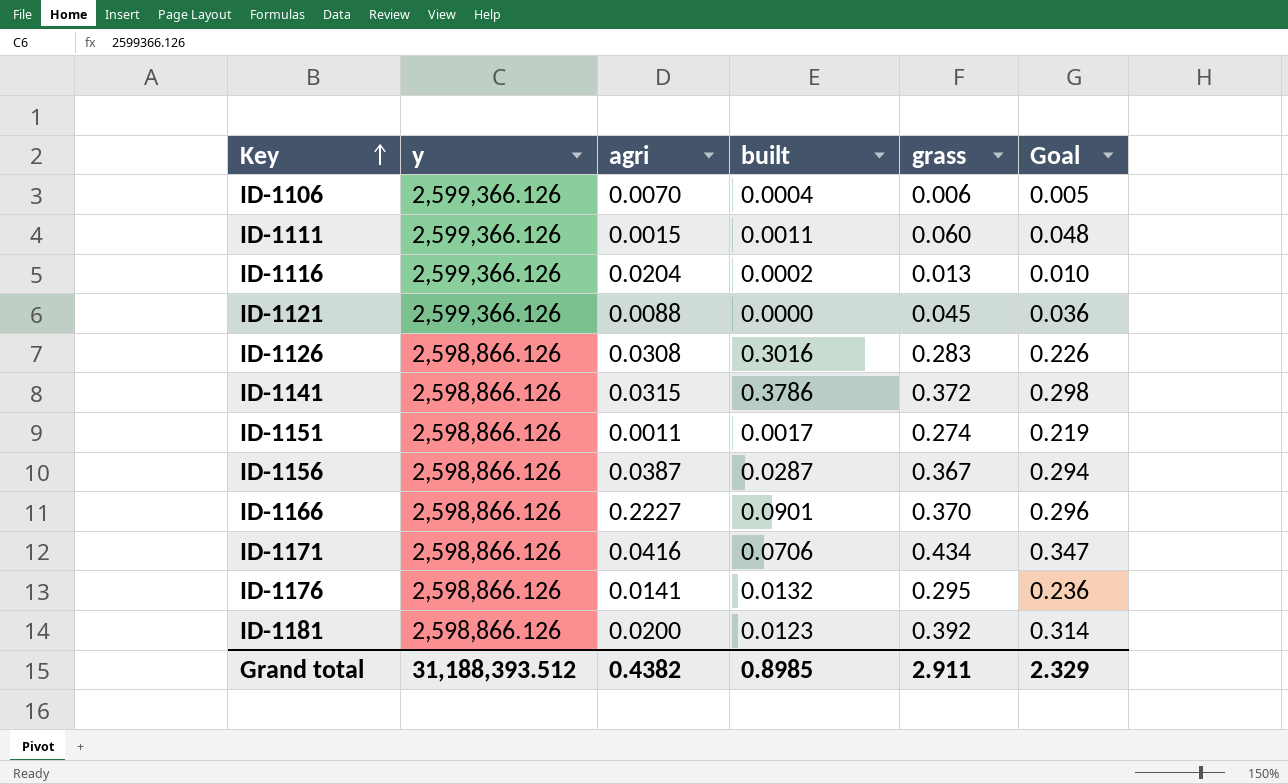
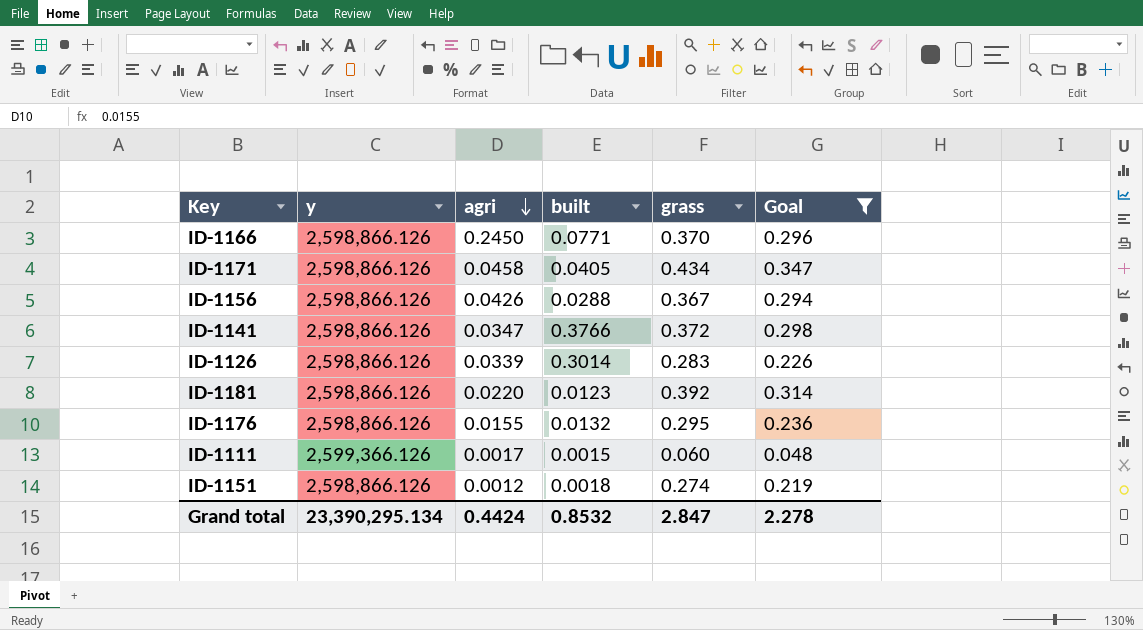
filter: none -> Goal >= 0.048
row order: Key ascending -> agri descending
ID-1166 | agri: 0.2227 -> 0.2450
ID-1166 | built: 0.0901 -> 0.0771
ID-1171 | agri: 0.0416 -> 0.0458
ID-1171 | built: 0.0706 -> 0.0405
ID-1156 | agri: 0.0387 -> 0.0426
ID-1156 | built: 0.0287 -> 0.0288
ID-1141 | agri: 0.0315 -> 0.0347
ID-1141 | built: 0.3786 -> 0.3766
ID-1126 | agri: 0.0308 -> 0.0339
ID-1126 | built: 0.3016 -> 0.3014
ID-1181 | agri: 0.0200 -> 0.0220
ID-1176 | agri: 0.0141 -> 0.0155
ID-1111 | agri: 0.0015 -> 0.0017
ID-1111 | built: 0.0011 -> 0.0015
ID-1151 | agri: 0.0011 -> 0.0012
ID-1151 | built: 0.0017 -> 0.0018
Grand total | y: 31,188,393.512 -> 23,390,295.134
Grand total | agri: 0.4382 -> 0.4424
Grand total | built: 0.8985 -> 0.8532
Grand total | grass: 2.911 -> 2.847
Grand total | Goal: 2.329 -> 2.278

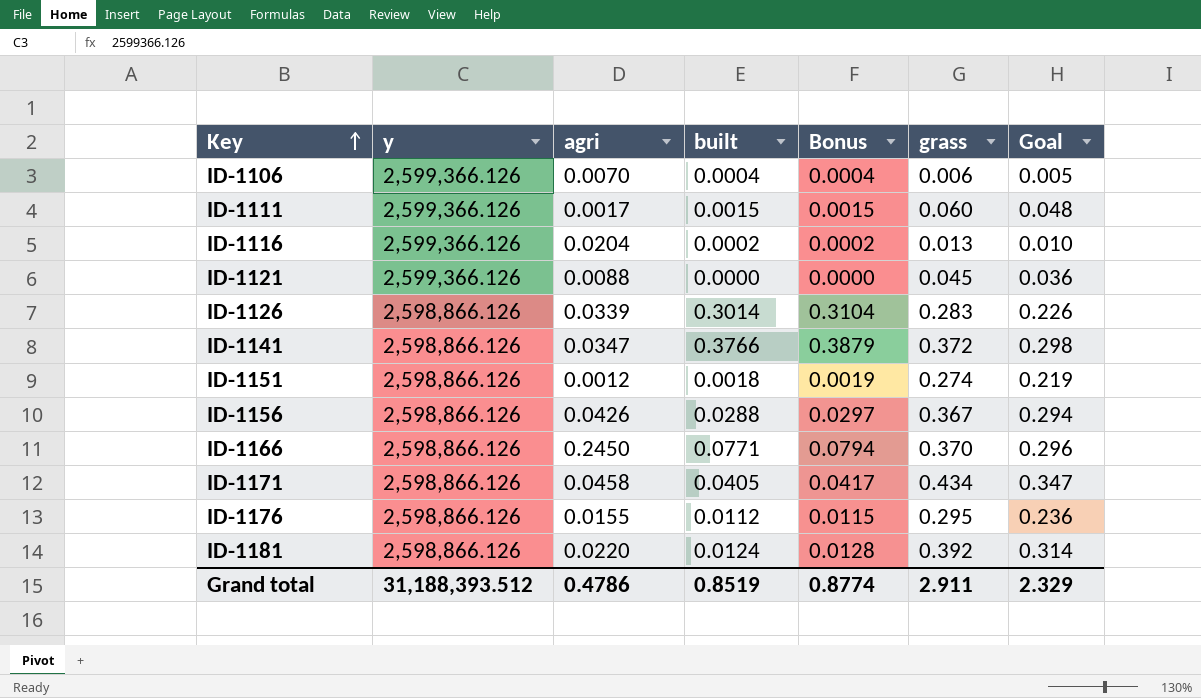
filter: Goal >= 0.048 -> none
row order: agri descending -> Key ascending
column Bonus | formula: none -> [built] * 1.03
ID-1176 | built: 0.0132 -> 0.0112
ID-1181 | built: 0.0123 -> 0.0124
Grand total | y: 23,390,295.134 -> 31,188,393.512
Grand total | agri: 0.4424 -> 0.4786
Grand total | built: 0.8532 -> 0.8519
Grand total | grass: 2.847 -> 2.911
Grand total | Goal: 2.278 -> 2.329

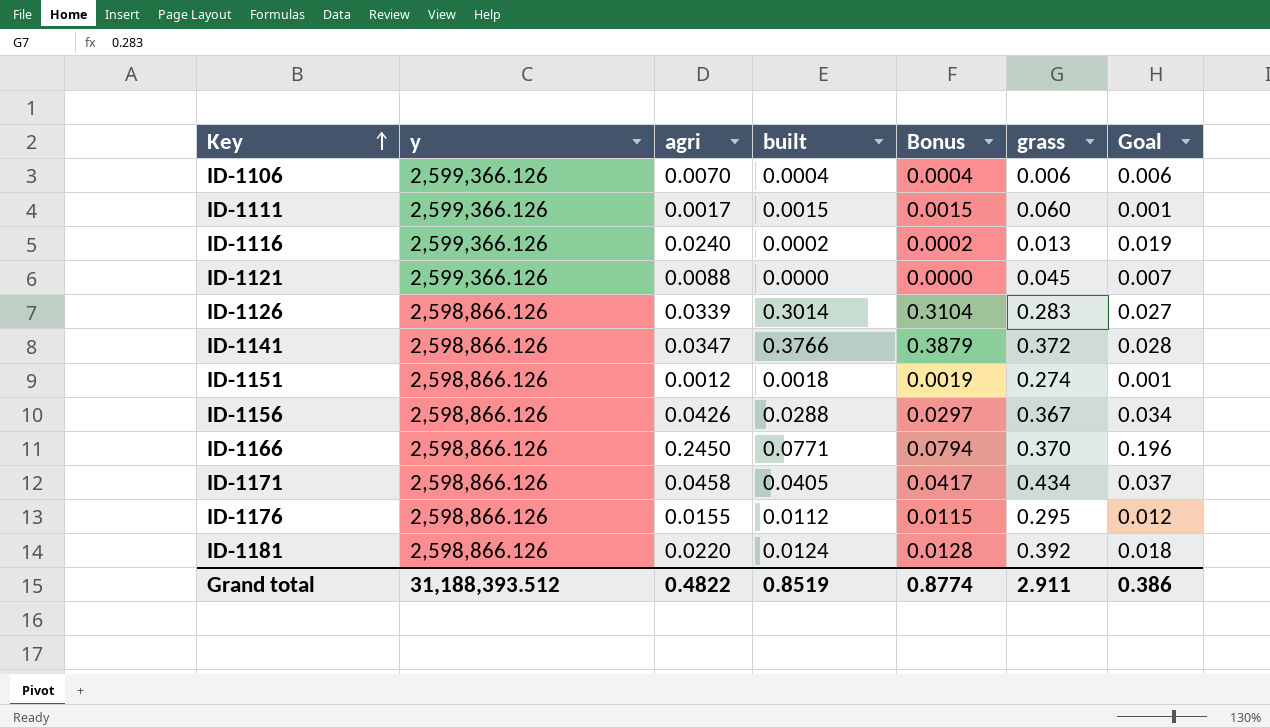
column Goal | formula: [grass] * 0.8 -> [agri] * 0.8
ID-1116 | agri: 0.0204 -> 0.0240
Grand total | agri: 0.4786 -> 0.4822
Grand total | Goal: 2.329 -> 0.386

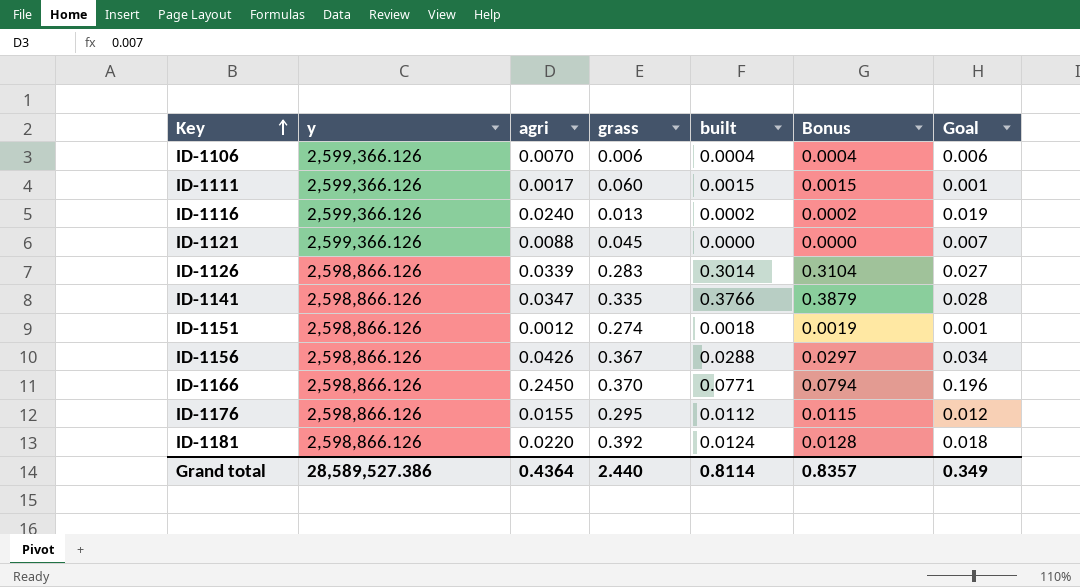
column grass | position: 6 -> 4
row ID-1171: 2,598,866.126 | 0.0458 | 0.0405 | 0.0417 | 0.434 | 0.037 -> none
ID-1141 | grass: 0.372 -> 0.335
Grand total | y: 31,188,393.512 -> 28,589,527.386
Grand total | agri: 0.4822 -> 0.4364
Grand total | grass: 2.911 -> 2.440
Grand total | built: 0.8519 -> 0.8114
Grand total | Bonus: 0.8774 -> 0.8357
Grand total | Goal: 0.386 -> 0.349

